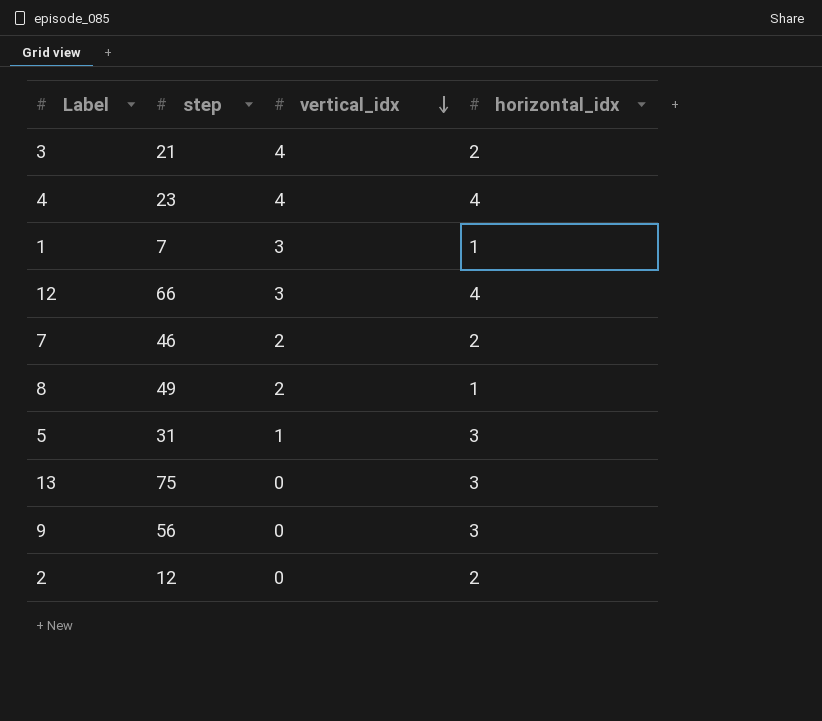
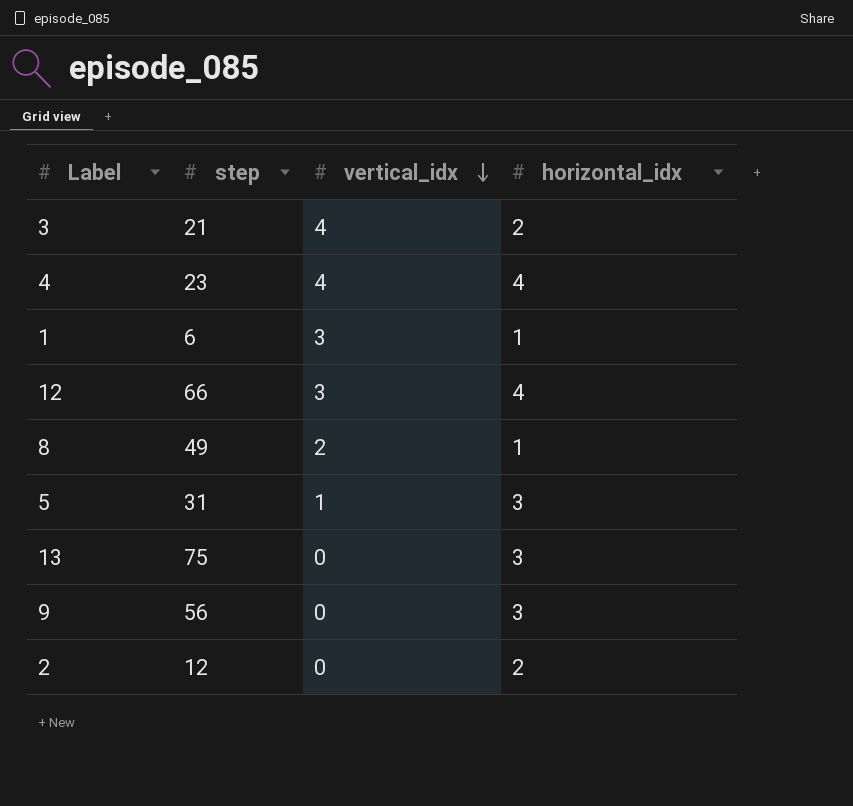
row 7: 46 | 2 | 2 -> none
1 | step: 7 -> 6

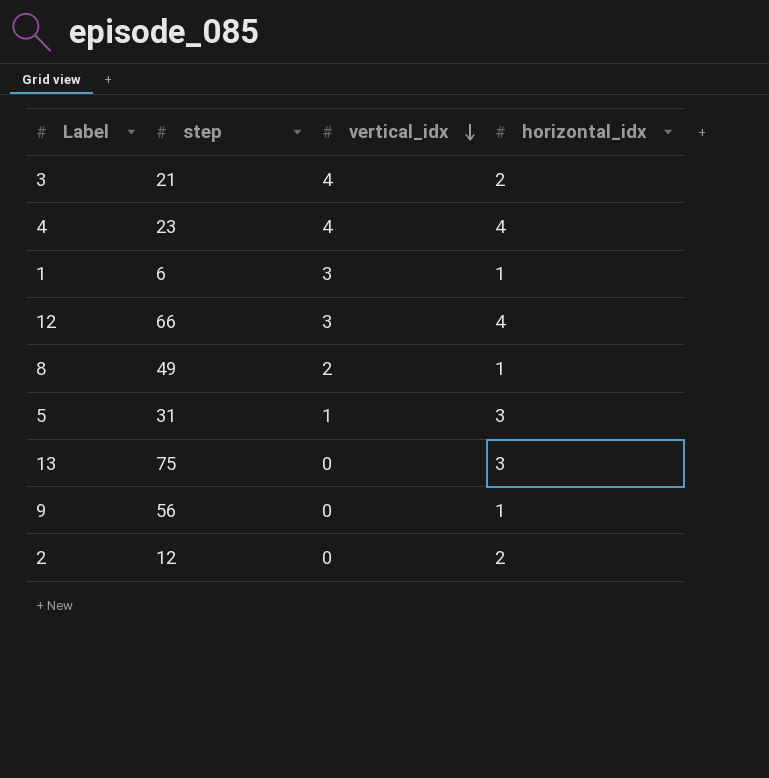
9 | horizontal_idx: 3 -> 1

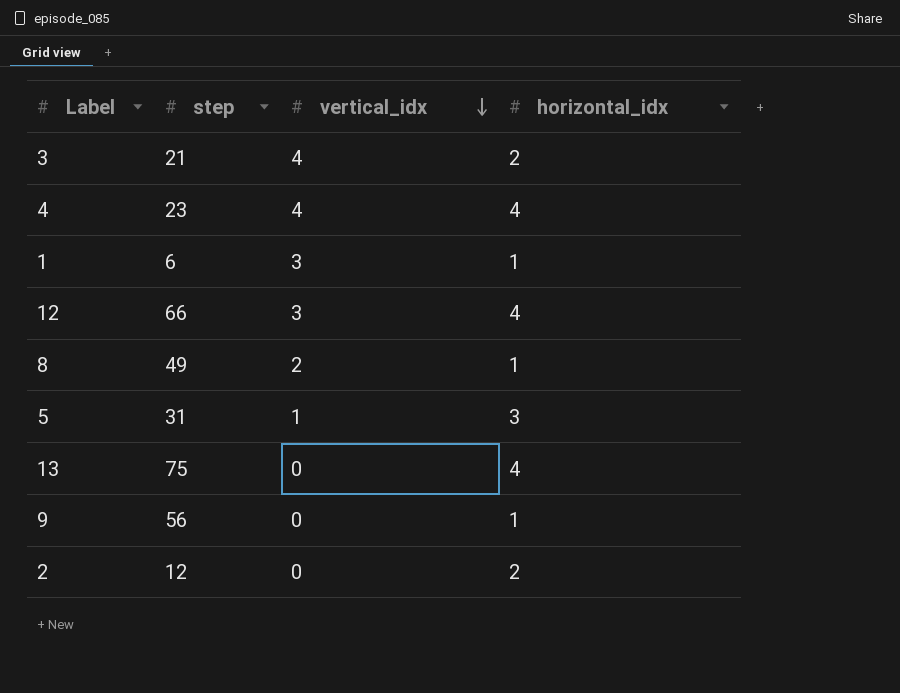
13 | horizontal_idx: 3 -> 4

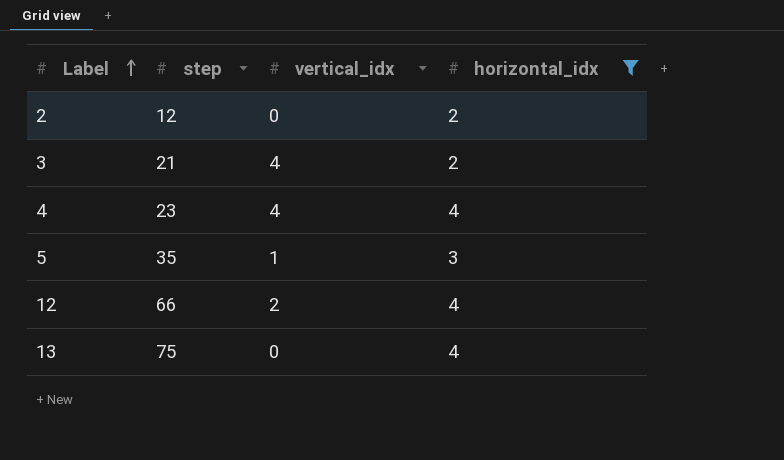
filter: none -> horizontal_idx != 1
row order: vertical_idx descending -> Label ascending
5 | step: 31 -> 35
12 | vertical_idx: 3 -> 2

